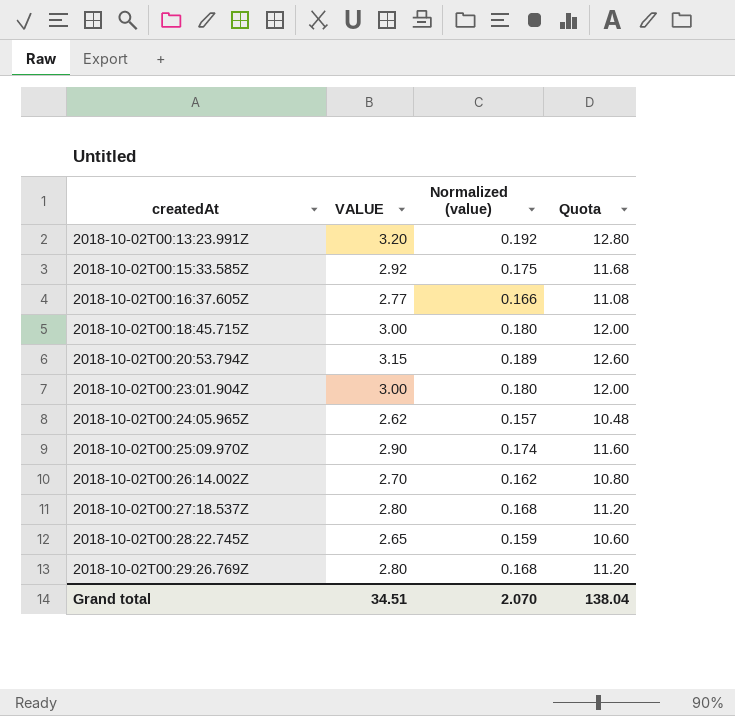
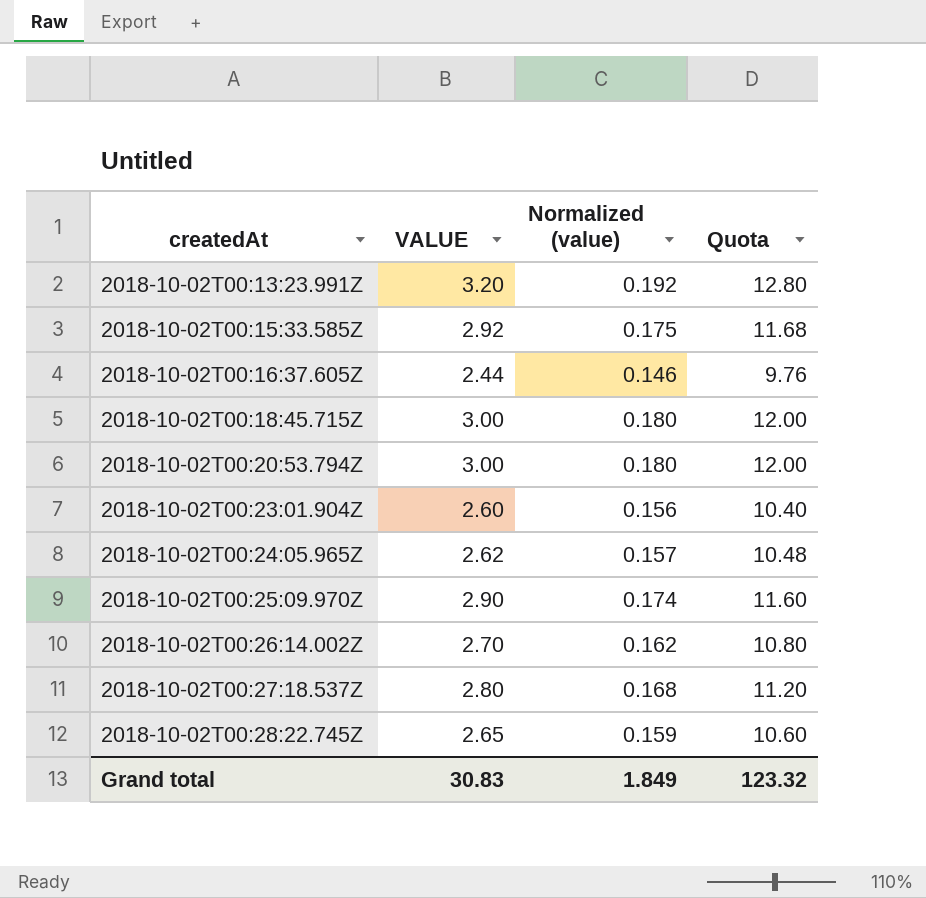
row 2018-10-02T00:29:26.769Z: 2.80 | 0.168 | 11.20 -> none
2018-10-02T00:16:37.605Z | VALUE: 2.77 -> 2.44
2018-10-02T00:16:37.605Z | Normalized (value): 0.166 -> 0.146
2018-10-02T00:16:37.605Z | Quota: 11.08 -> 9.76
2018-10-02T00:20:53.794Z | VALUE: 3.15 -> 3.00
2018-10-02T00:20:53.794Z | Normalized (value): 0.189 -> 0.180
2018-10-02T00:20:53.794Z | Quota: 12.60 -> 12.00
2018-10-02T00:23:01.904Z | VALUE: 3.00 -> 2.60
2018-10-02T00:23:01.904Z | Normalized (value): 0.180 -> 0.156
2018-10-02T00:23:01.904Z | Quota: 12.00 -> 10.40
Grand total | VALUE: 34.51 -> 30.83
Grand total | Normalized (value): 2.070 -> 1.849
Grand total | Quota: 138.04 -> 123.32

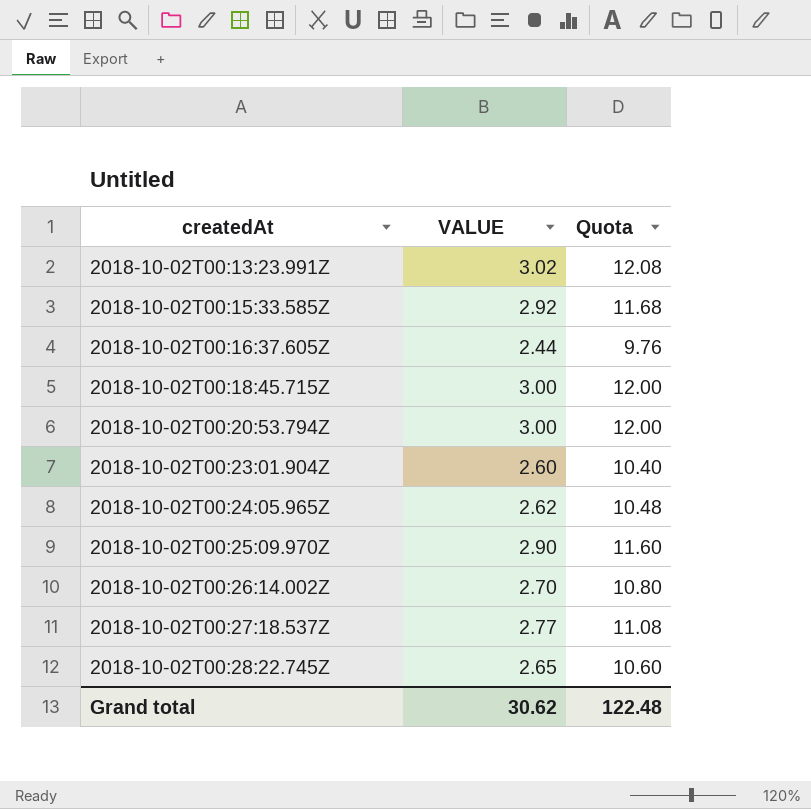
column Normalized (value) | formula: [VALUE] * 0.06 -> none
2018-10-02T00:13:23.991Z | VALUE: 3.20 -> 3.02
2018-10-02T00:13:23.991Z | Quota: 12.80 -> 12.08
2018-10-02T00:27:18.537Z | VALUE: 2.80 -> 2.77
2018-10-02T00:27:18.537Z | Quota: 11.20 -> 11.08
Grand total | VALUE: 30.83 -> 30.62
Grand total | Quota: 123.32 -> 122.48

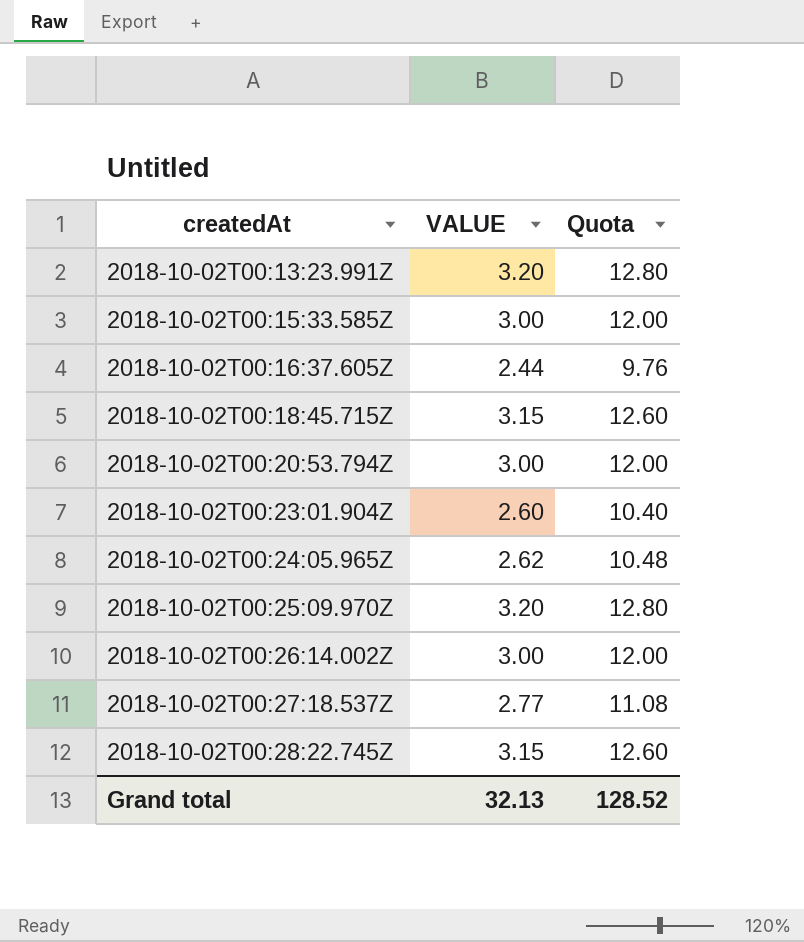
2018-10-02T00:13:23.991Z | VALUE: 3.02 -> 3.20
2018-10-02T00:13:23.991Z | Quota: 12.08 -> 12.80
2018-10-02T00:15:33.585Z | VALUE: 2.92 -> 3.00
2018-10-02T00:15:33.585Z | Quota: 11.68 -> 12.00
2018-10-02T00:18:45.715Z | VALUE: 3.00 -> 3.15
2018-10-02T00:18:45.715Z | Quota: 12.00 -> 12.60
2018-10-02T00:25:09.970Z | VALUE: 2.90 -> 3.20
2018-10-02T00:25:09.970Z | Quota: 11.60 -> 12.80
2018-10-02T00:26:14.002Z | VALUE: 2.70 -> 3.00
2018-10-02T00:26:14.002Z | Quota: 10.80 -> 12.00
2018-10-02T00:28:22.745Z | VALUE: 2.65 -> 3.15
2018-10-02T00:28:22.745Z | Quota: 10.60 -> 12.60
Grand total | VALUE: 30.62 -> 32.13
Grand total | Quota: 122.48 -> 128.52

